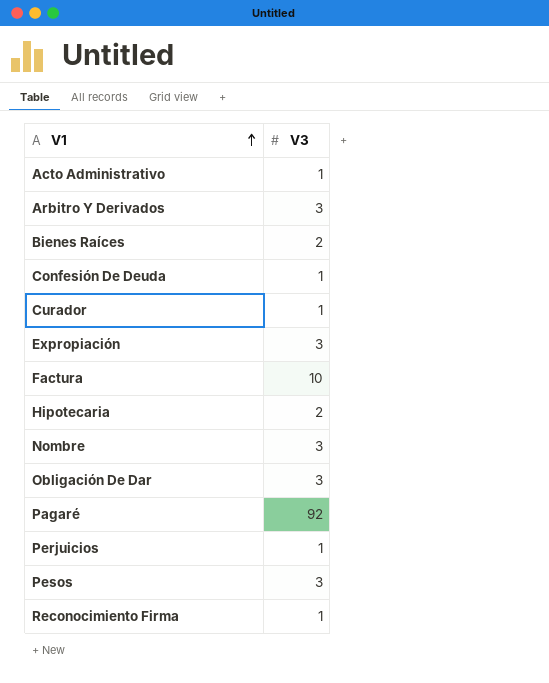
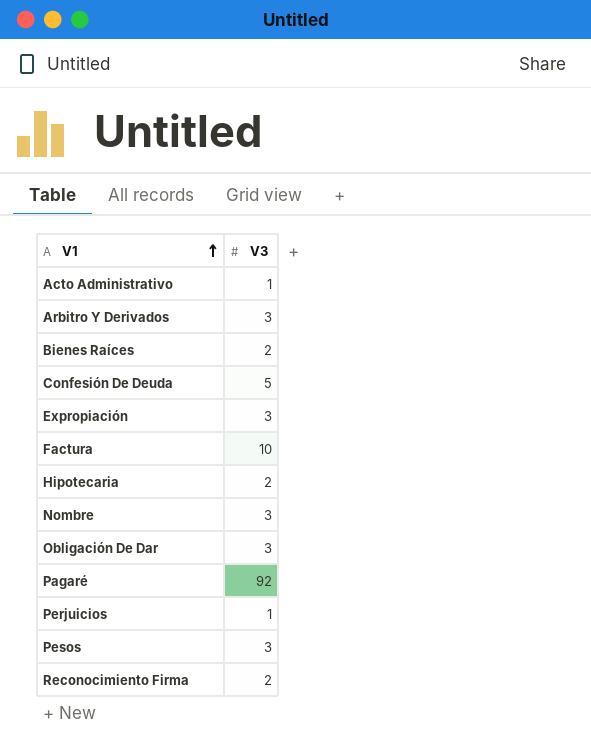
row Curador: 1 -> none
Confesión De Deuda | V3: 1 -> 5
Reconocimiento Firma | V3: 1 -> 2

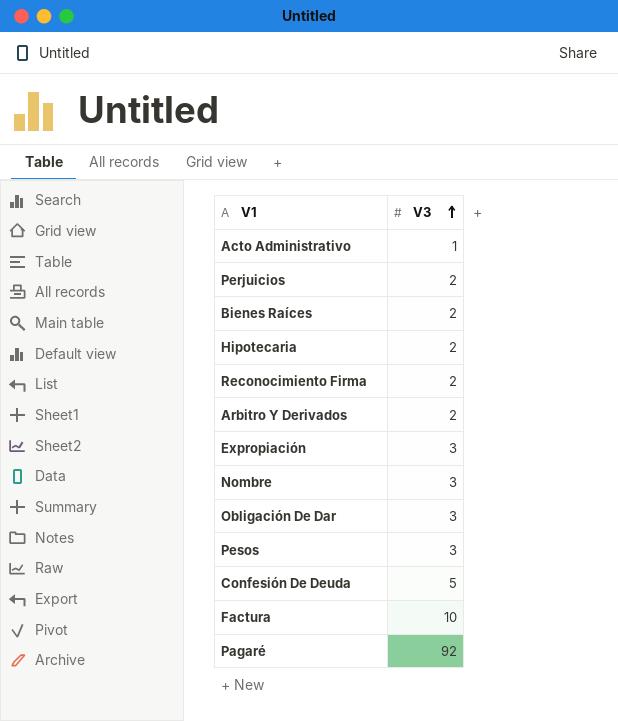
row order: V1 ascending -> V3 ascending
Perjuicios | V3: 1 -> 2
Arbitro Y Derivados | V3: 3 -> 2

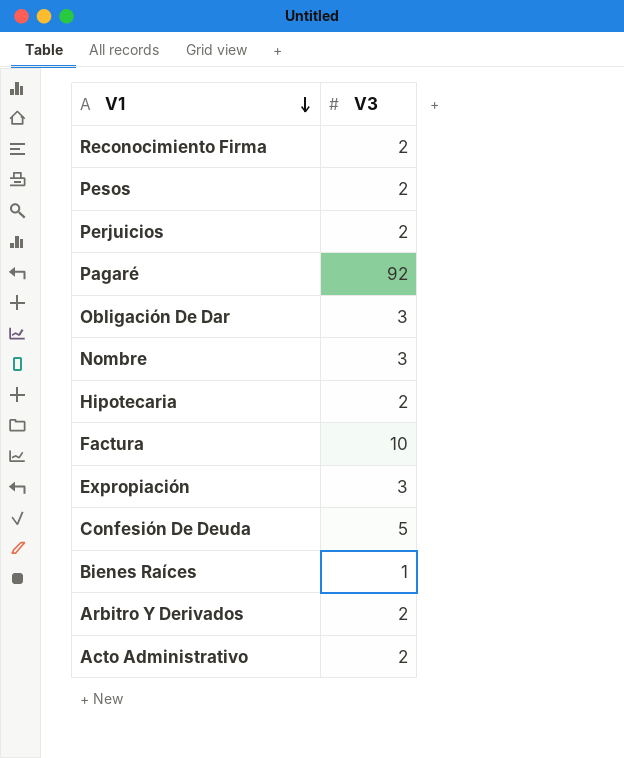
row order: V3 ascending -> V1 descending
Pesos | V3: 3 -> 2
Bienes Raíces | V3: 2 -> 1
Acto Administrativo | V3: 1 -> 2

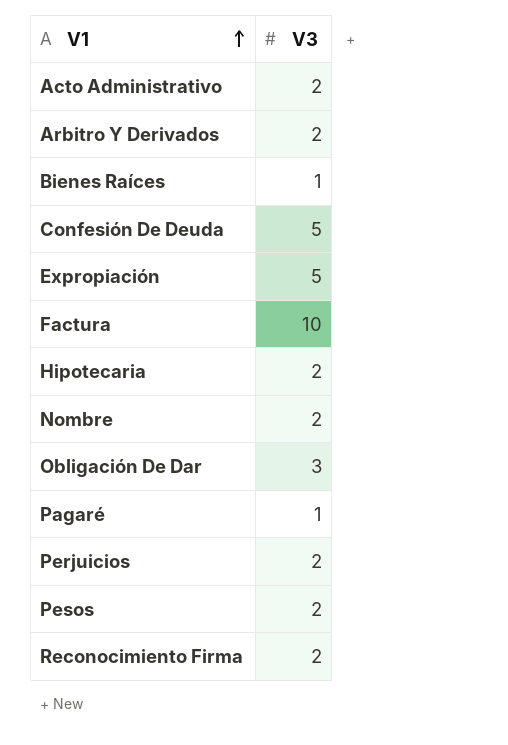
row order: V1 descending -> V1 ascending
Expropiación | V3: 3 -> 5
Nombre | V3: 3 -> 2
Pagaré | V3: 92 -> 1

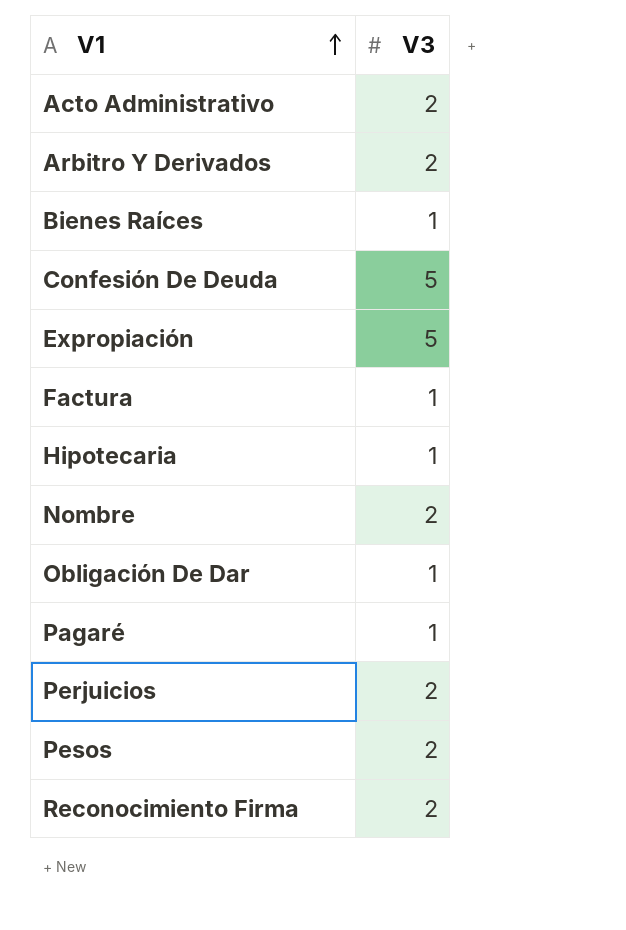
Factura | V3: 10 -> 1
Hipotecaria | V3: 2 -> 1
Obligación De Dar | V3: 3 -> 1

